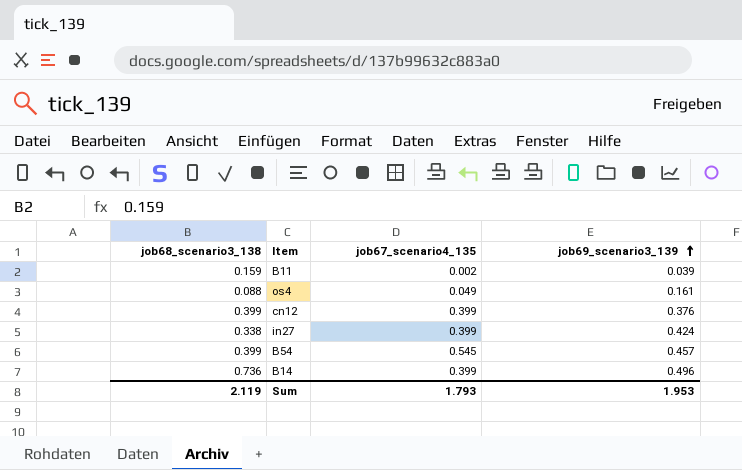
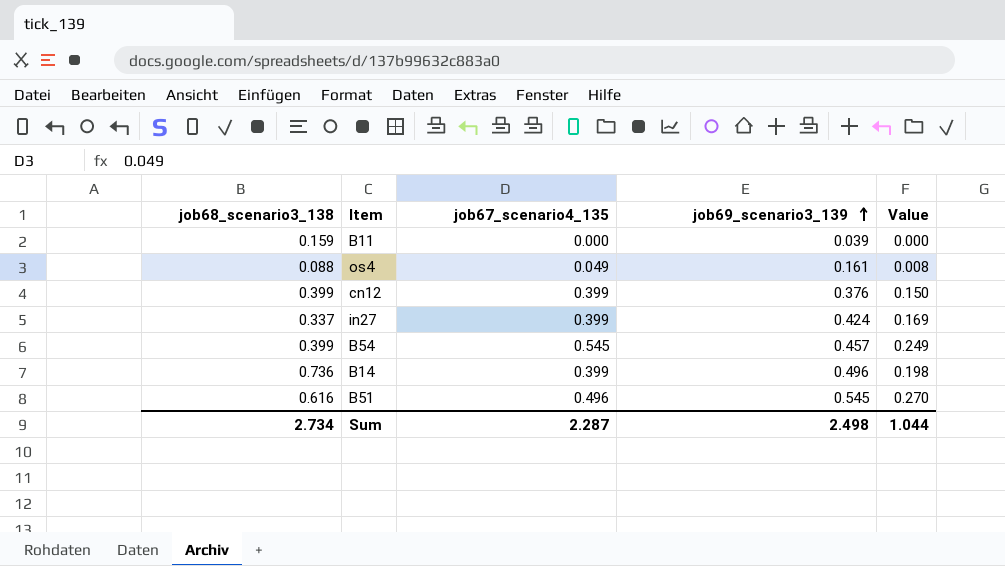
column Value | formula: none -> [job67_scenario4_135] * [job69_scenario3_139]
B11 | job67_scenario4_135: 0.002 -> 0.000
in27 | job68_scenario3_138: 0.338 -> 0.337
row B51: none -> 0.616 | 0.496 | 0.545 | 0.270
Sum | job68_scenario3_138: 2.119 -> 2.734
Sum | job67_scenario4_135: 1.793 -> 2.287
Sum | job69_scenario3_139: 1.953 -> 2.498

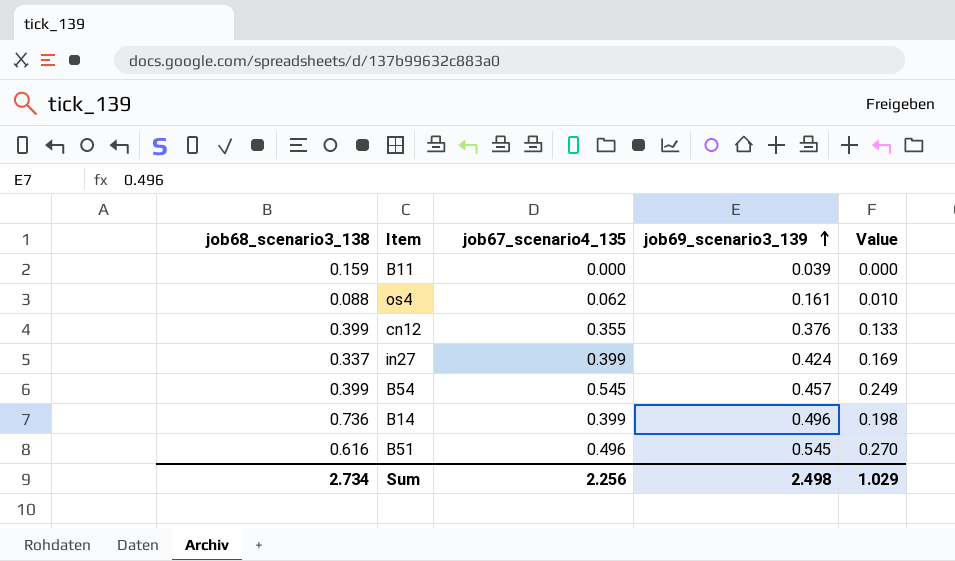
os4 | job67_scenario4_135: 0.049 -> 0.062
os4 | Value: 0.008 -> 0.010
cn12 | job67_scenario4_135: 0.399 -> 0.355
cn12 | Value: 0.150 -> 0.133
Sum | job67_scenario4_135: 2.287 -> 2.256
Sum | Value: 1.044 -> 1.029

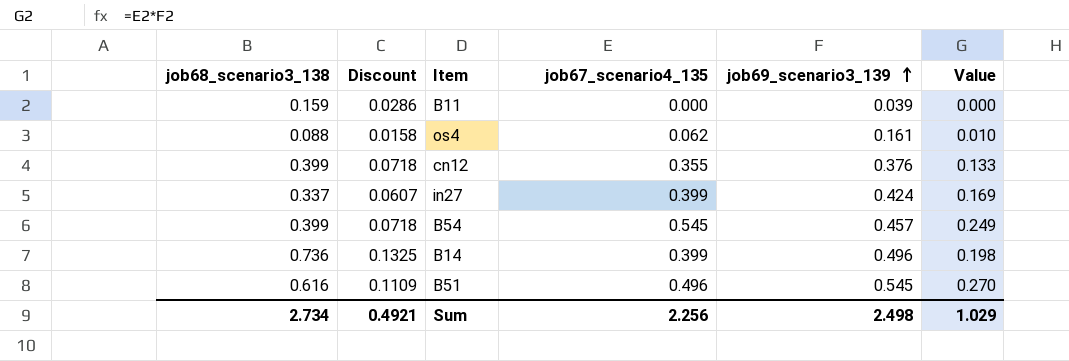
column Discount | formula: none -> [job68_scenario3_138] * 0.18

